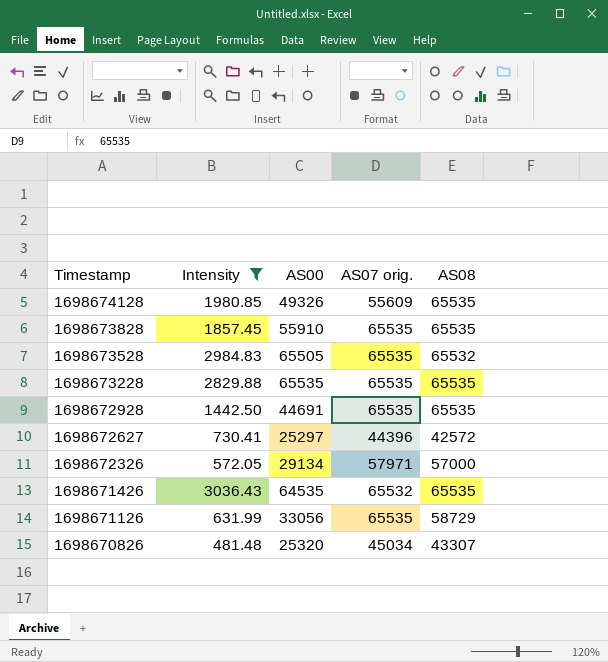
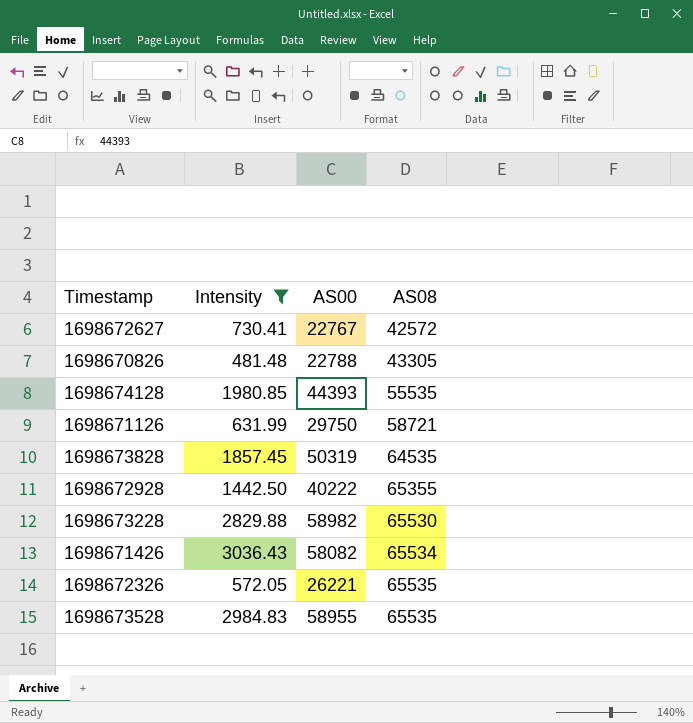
row order: Timestamp descending -> AS08 ascending
column AS07 orig. | position: 4 -> none
1698672627 | AS00: 25297 -> 22767
1698670826 | AS00: 25320 -> 22788
1698670826 | AS08: 43307 -> 43305
1698674128 | AS00: 49326 -> 44393
1698674128 | AS08: 65535 -> 55535
1698671126 | AS00: 33056 -> 29750
1698671126 | AS08: 58729 -> 58721
1698673828 | AS00: 55910 -> 50319
1698673828 | AS08: 65535 -> 64535
1698672928 | AS00: 44691 -> 40222
1698672928 | AS08: 65535 -> 65355
1698673228 | AS00: 65535 -> 58982
1698673228 | AS08: 65535 -> 65530
1698671426 | AS00: 64535 -> 58082
1698671426 | AS08: 65535 -> 65534
1698672326 | AS00: 29134 -> 26221
1698672326 | AS08: 57000 -> 65535
1698673528 | AS00: 65505 -> 58955
1698673528 | AS08: 65532 -> 65535

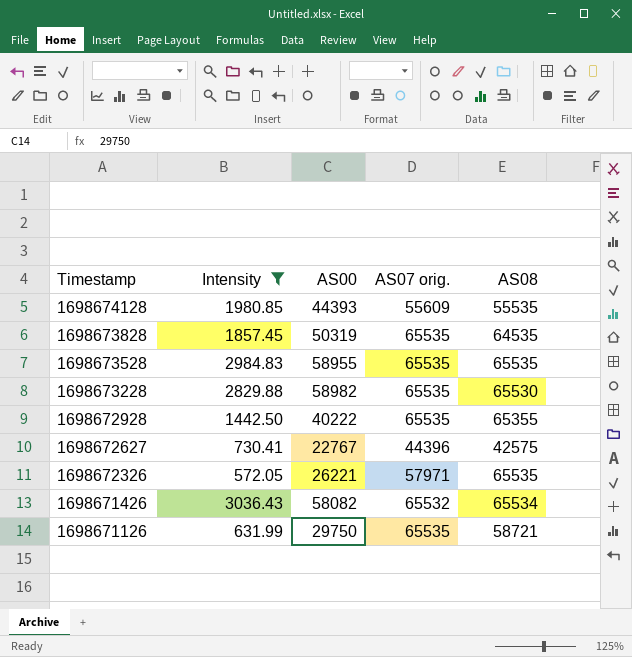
row order: AS08 ascending -> Timestamp descending
column AS07 orig. | position: none -> 4
row 1698670826: 481.48 | 22788 | 43305 -> none
1698672627 | AS08: 42572 -> 42575

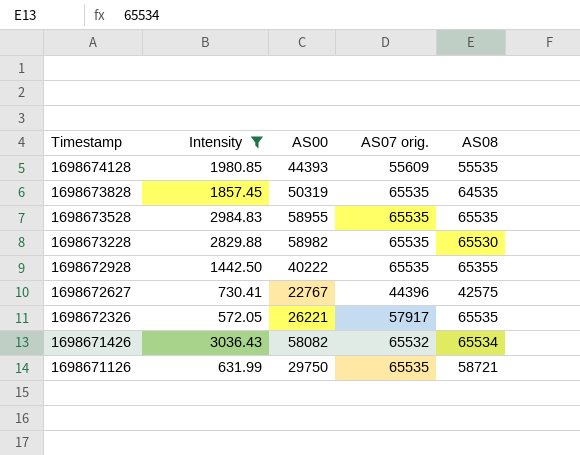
1698672326 | AS07 orig.: 57971 -> 57917

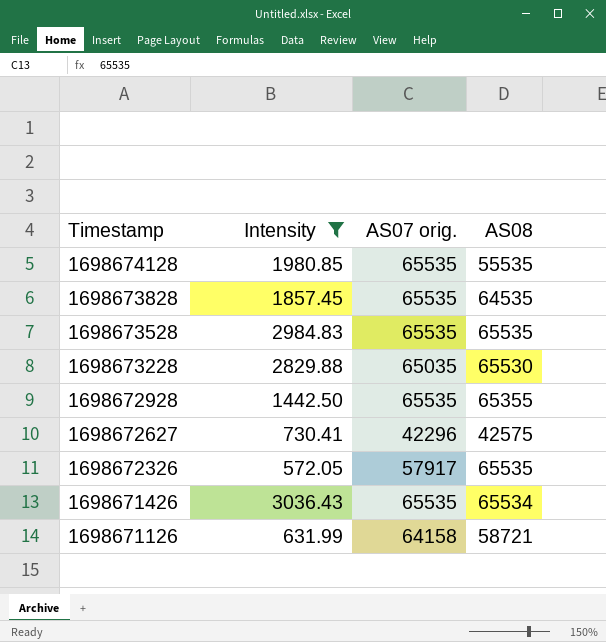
column AS00 | position: 3 -> none
1698674128 | AS07 orig.: 55609 -> 65535
1698673228 | AS07 orig.: 65535 -> 65035
1698672627 | AS07 orig.: 44396 -> 42296
1698671426 | AS07 orig.: 65532 -> 65535
1698671126 | AS07 orig.: 65535 -> 64158

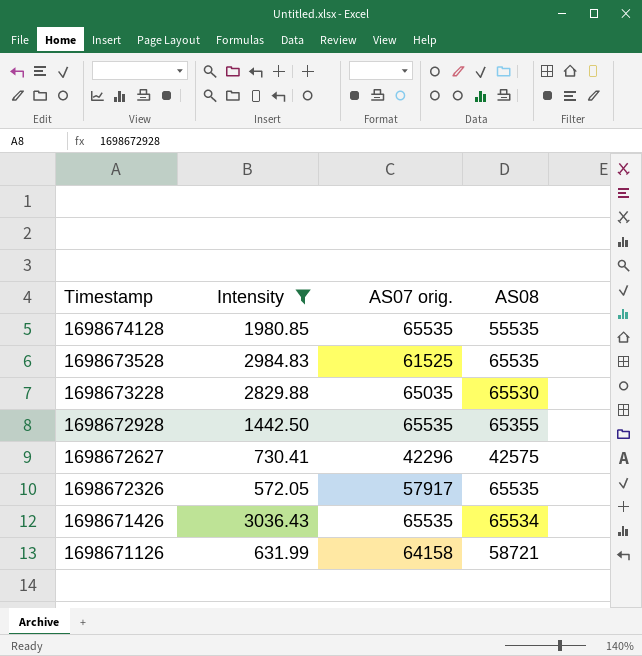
row 1698673828: 1857.45 | 65535 | 64535 -> none
1698673528 | AS07 orig.: 65535 -> 61525

